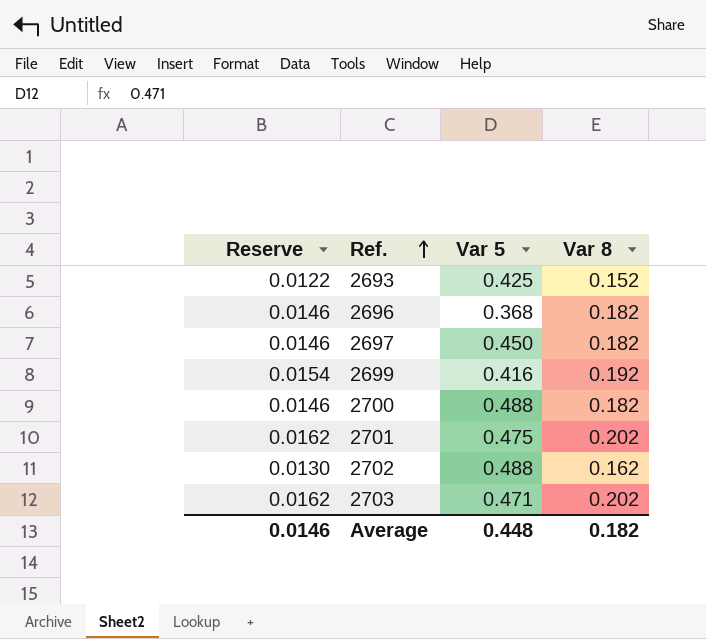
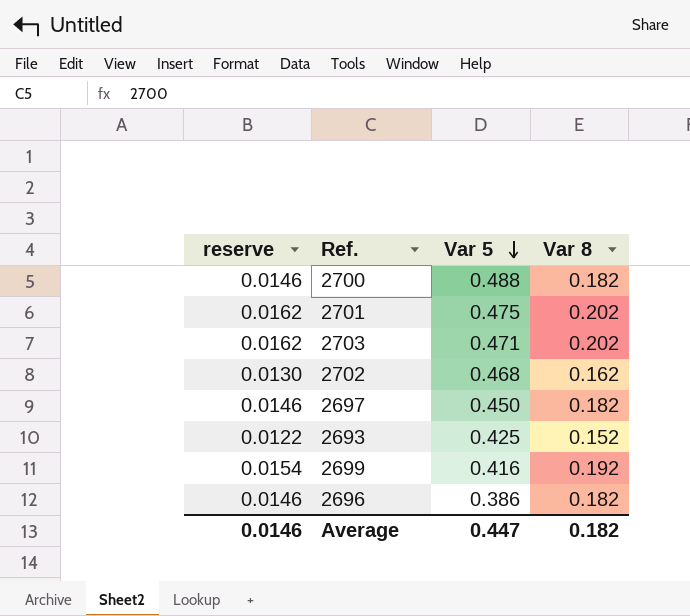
row order: Ref. ascending -> Var 5 descending
column name: Reserve -> reserve
2702 | Var 5: 0.488 -> 0.468
2696 | Var 5: 0.368 -> 0.386
Average | Var 5: 0.448 -> 0.447

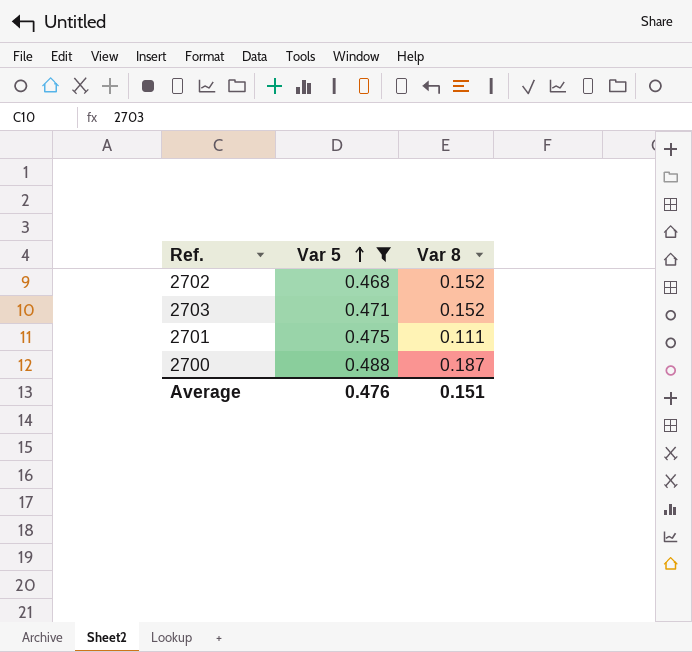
filter: none -> Var 5 >= 0.468
row order: Var 5 descending -> Var 5 ascending
column reserve | formula: [Var 8] * 0.08 -> none
2702 | Var 8: 0.162 -> 0.152
2703 | Var 8: 0.202 -> 0.152
2701 | Var 8: 0.202 -> 0.111
2700 | Var 8: 0.182 -> 0.187
Average | Var 5: 0.447 -> 0.476
Average | Var 8: 0.182 -> 0.151

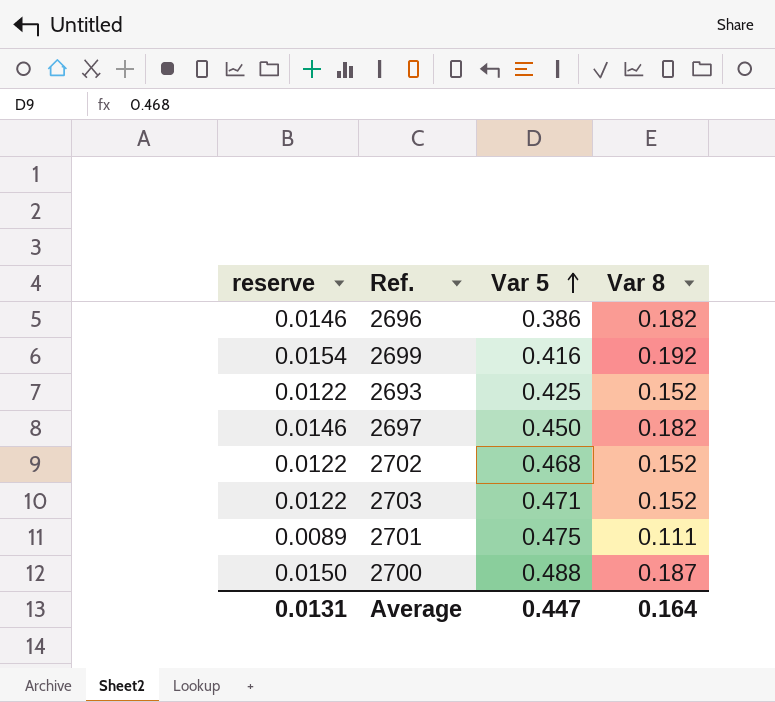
filter: Var 5 >= 0.468 -> none
column reserve | formula: none -> [Var 8] * 0.08
Average | Var 5: 0.476 -> 0.447
Average | Var 8: 0.151 -> 0.164

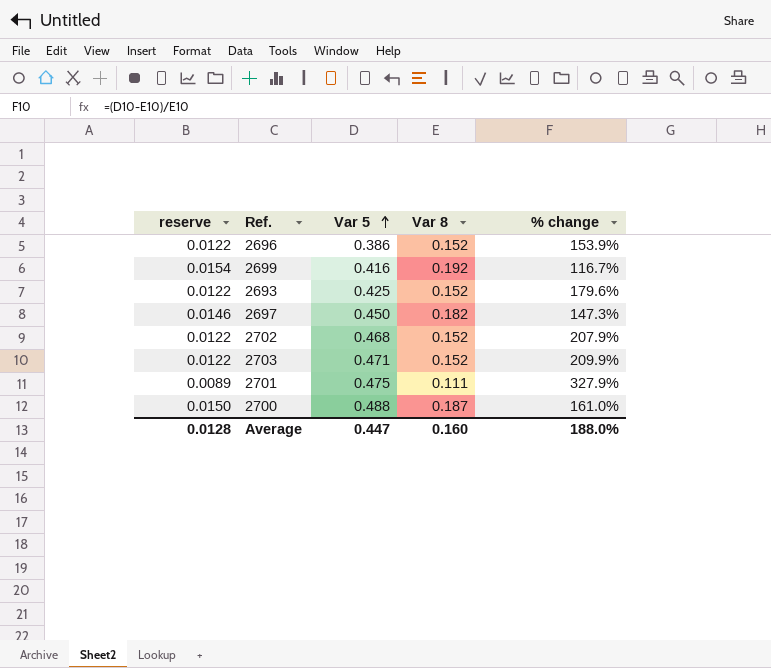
column % change | formula: none -> ([Var 5] - [Var 8]) / [Var 8]
2696 | reserve: 0.0146 -> 0.0122
2696 | Var 8: 0.182 -> 0.152
Average | reserve: 0.0131 -> 0.0128
Average | Var 8: 0.164 -> 0.160

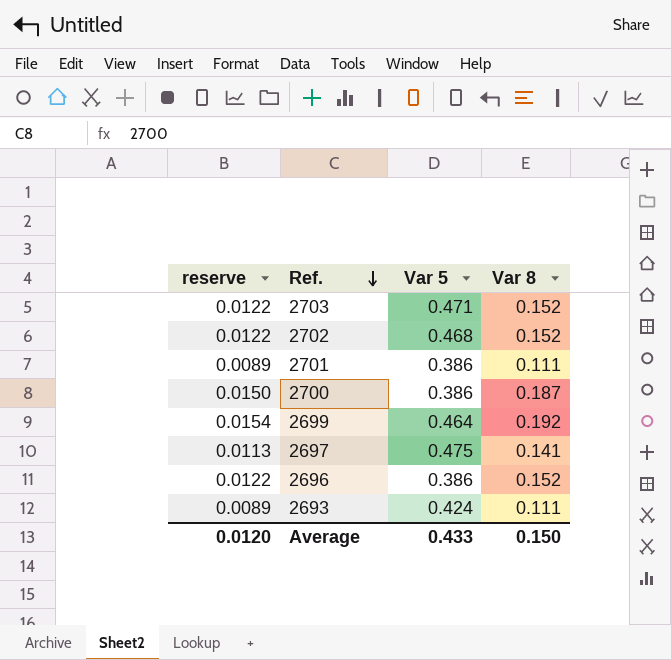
row order: Var 5 ascending -> Ref. descending
column % change | formula: ([Var 5] - [Var 8]) / [Var 8] -> none
2701 | Var 5: 0.475 -> 0.386
2700 | Var 5: 0.488 -> 0.386
2699 | Var 5: 0.416 -> 0.464
2697 | reserve: 0.0146 -> 0.0113
2697 | Var 5: 0.450 -> 0.475
2697 | Var 8: 0.182 -> 0.141
2693 | reserve: 0.0122 -> 0.0089
2693 | Var 5: 0.425 -> 0.424
2693 | Var 8: 0.152 -> 0.111
Average | reserve: 0.0128 -> 0.0120
Average | Var 5: 0.447 -> 0.433
Average | Var 8: 0.160 -> 0.150

